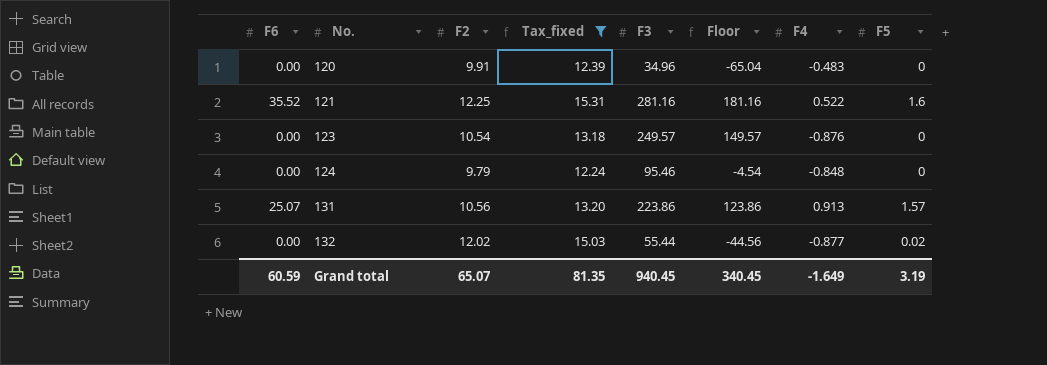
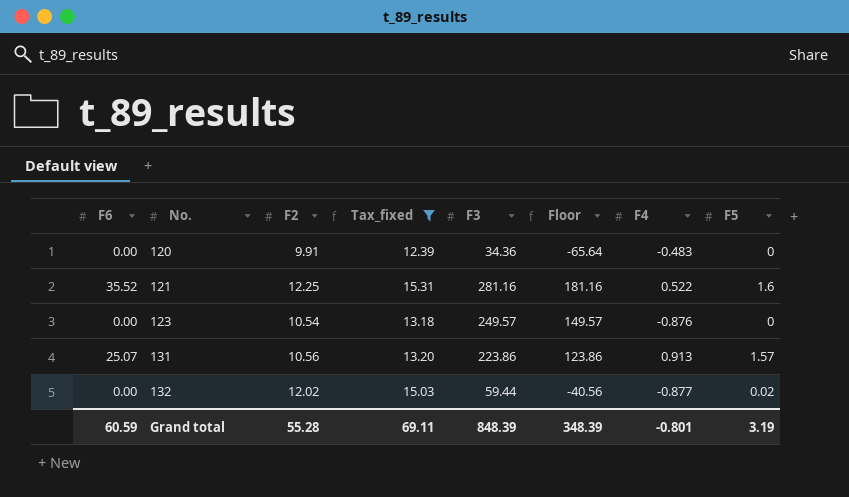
row 124: 0.00 | 9.79 | 12.24 | 95.46 | -4.54 | -0.848 | 0 -> none
120 | F3: 34.96 -> 34.36
120 | Floor: -65.04 -> -65.64
132 | F3: 55.44 -> 59.44
132 | Floor: -44.56 -> -40.56
Grand total | F2: 65.07 -> 55.28
Grand total | Tax_fixed: 81.35 -> 69.11
Grand total | F3: 940.45 -> 848.39
Grand total | Floor: 340.45 -> 348.39
Grand total | F4: -1.649 -> -0.801

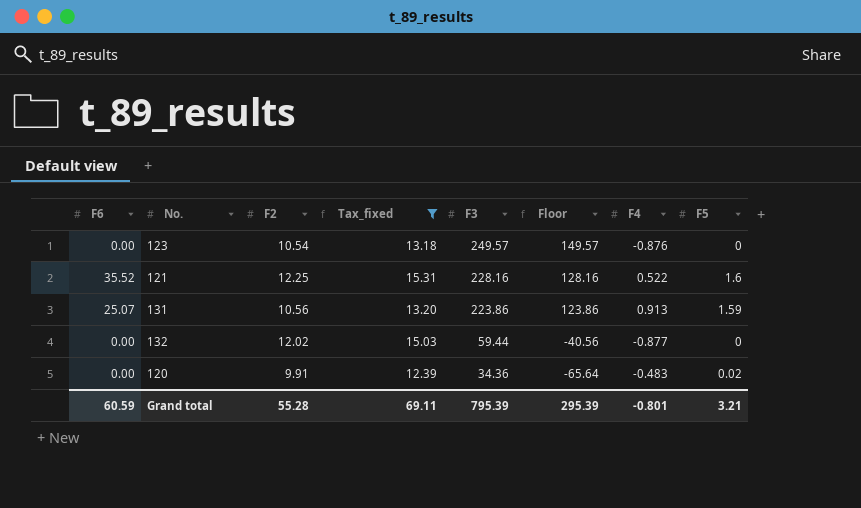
row order: No. ascending -> F3 descending
121 | F3: 281.16 -> 228.16
121 | Floor: 181.16 -> 128.16
131 | F5: 1.57 -> 1.59
132 | F5: 0.02 -> 0
120 | F5: 0 -> 0.02
Grand total | F3: 848.39 -> 795.39
Grand total | Floor: 348.39 -> 295.39
Grand total | F5: 3.19 -> 3.21

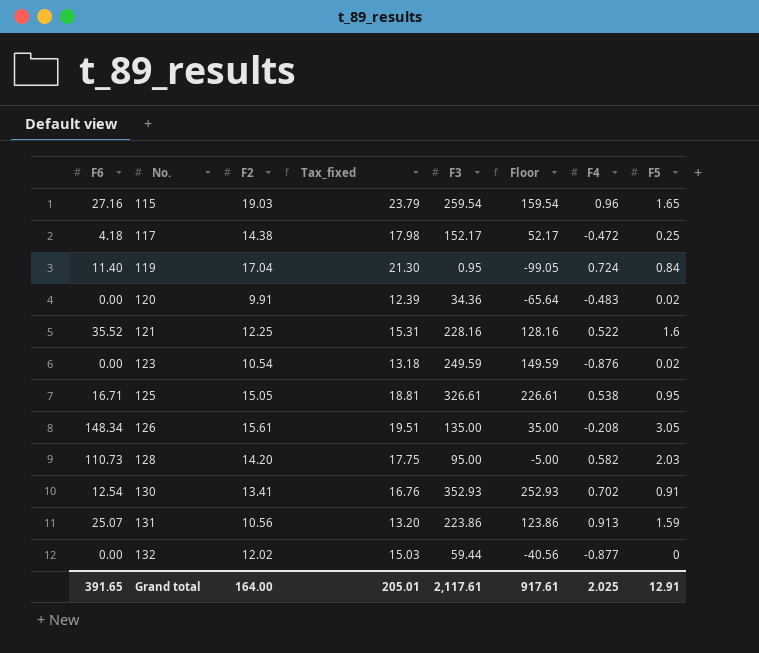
filter: Tax_fixed <= 15.31 -> none
row order: F3 descending -> No. ascending
123 | F3: 249.57 -> 249.59
123 | Floor: 149.57 -> 149.59
123 | F5: 0 -> 0.02
Grand total | F6: 60.59 -> 391.65
Grand total | F2: 55.28 -> 164.00
Grand total | Tax_fixed: 69.11 -> 205.01
Grand total | F3: 795.39 -> 2,117.61
Grand total | Floor: 295.39 -> 917.61
Grand total | F4: -0.801 -> 2.025
Grand total | F5: 3.21 -> 12.91

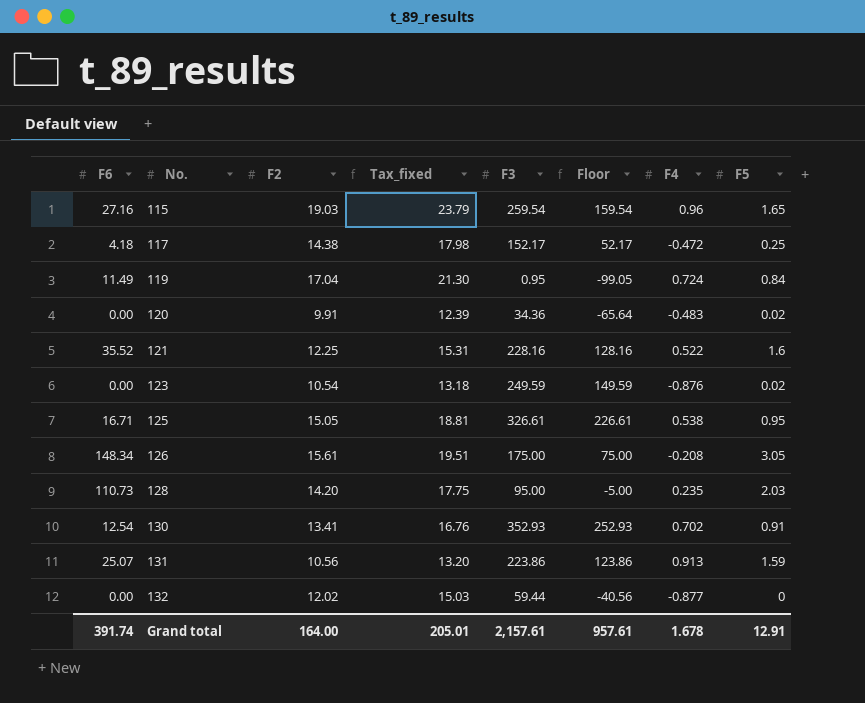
119 | F6: 11.40 -> 11.49
126 | F3: 135.00 -> 175.00
126 | Floor: 35.00 -> 75.00
128 | F4: 0.582 -> 0.235
Grand total | F6: 391.65 -> 391.74
Grand total | F3: 2,117.61 -> 2,157.61
Grand total | Floor: 917.61 -> 957.61
Grand total | F4: 2.025 -> 1.678

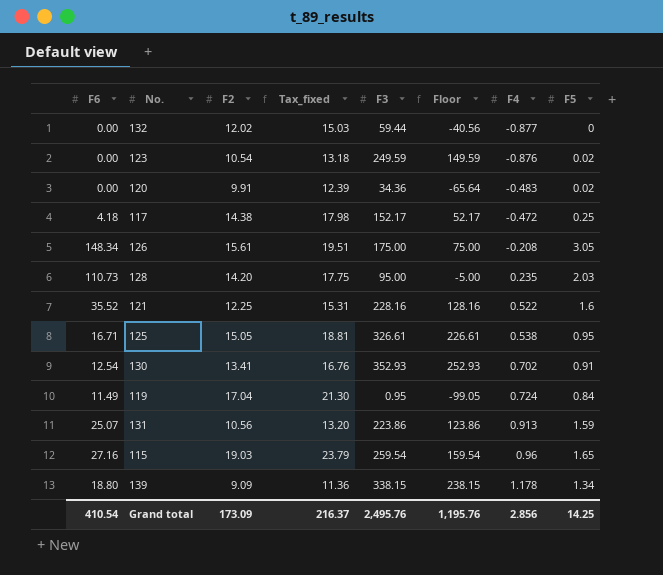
row order: No. ascending -> F4 ascending
row 139: none -> 18.80 | 9.09 | 11.36 | 338.15 | 238.15 | 1.178 | 1.34
Grand total | F6: 391.74 -> 410.54
Grand total | F2: 164.00 -> 173.09
Grand total | Tax_fixed: 205.01 -> 216.37
Grand total | F3: 2,157.61 -> 2,495.76
Grand total | Floor: 957.61 -> 1,195.76
Grand total | F4: 1.678 -> 2.856
Grand total | F5: 12.91 -> 14.25

